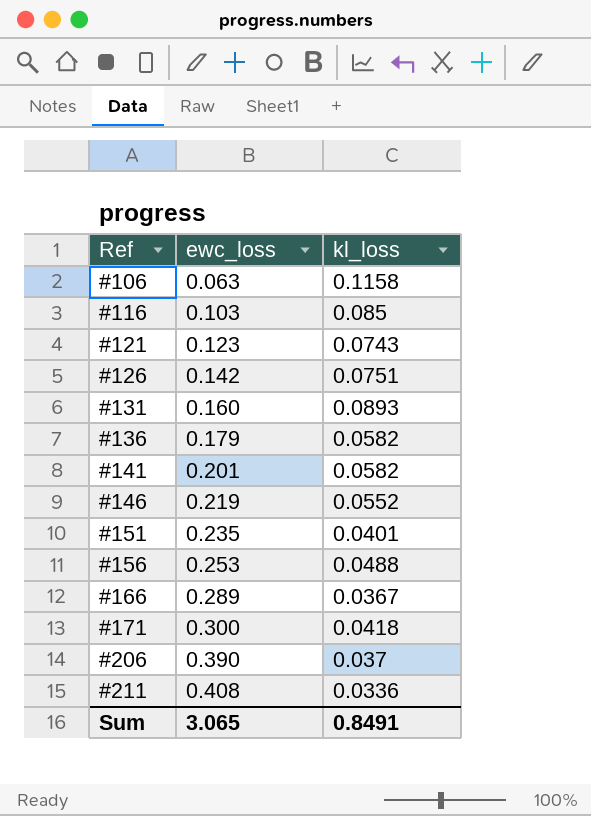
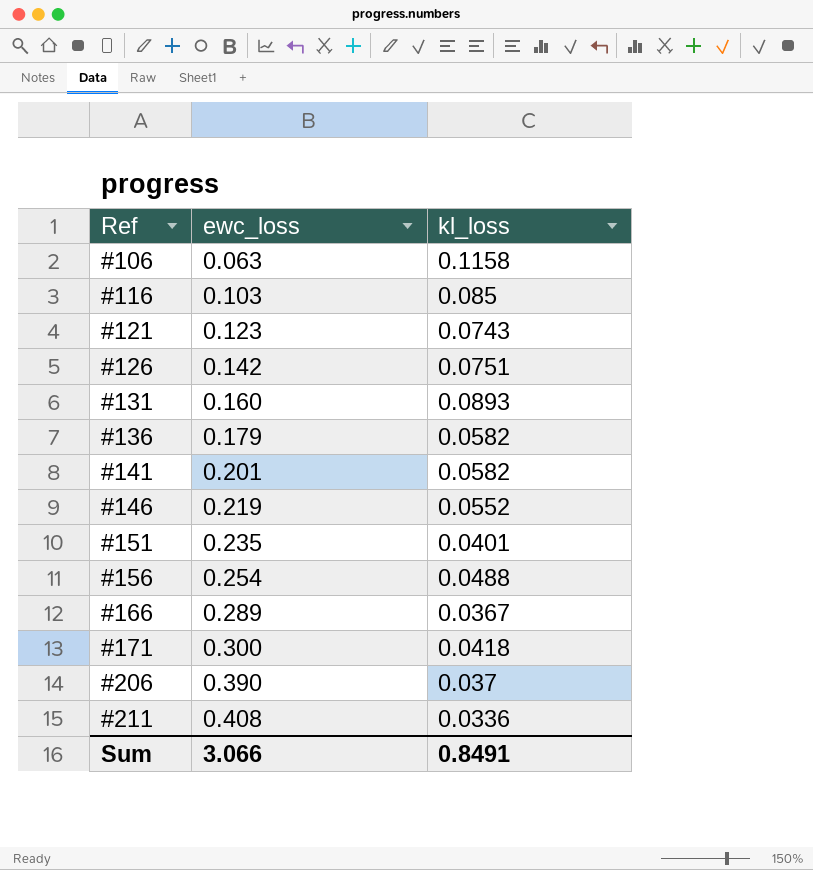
#156 | ewc_loss: 0.253 -> 0.254
Sum | ewc_loss: 3.065 -> 3.066

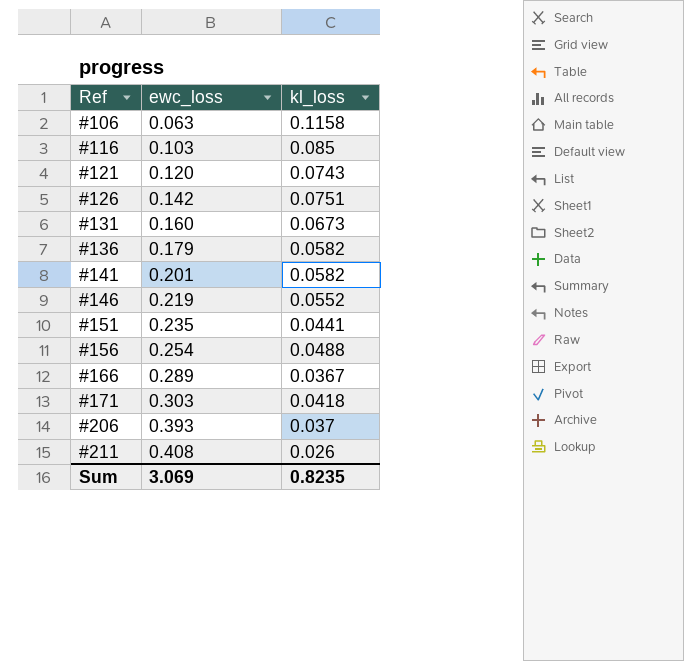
#121 | ewc_loss: 0.123 -> 0.120
#131 | kl_loss: 0.0893 -> 0.0673
#151 | kl_loss: 0.0401 -> 0.0441
#171 | ewc_loss: 0.300 -> 0.303
#206 | ewc_loss: 0.390 -> 0.393
#211 | kl_loss: 0.0336 -> 0.026
Sum | ewc_loss: 3.066 -> 3.069
Sum | kl_loss: 0.8491 -> 0.8235

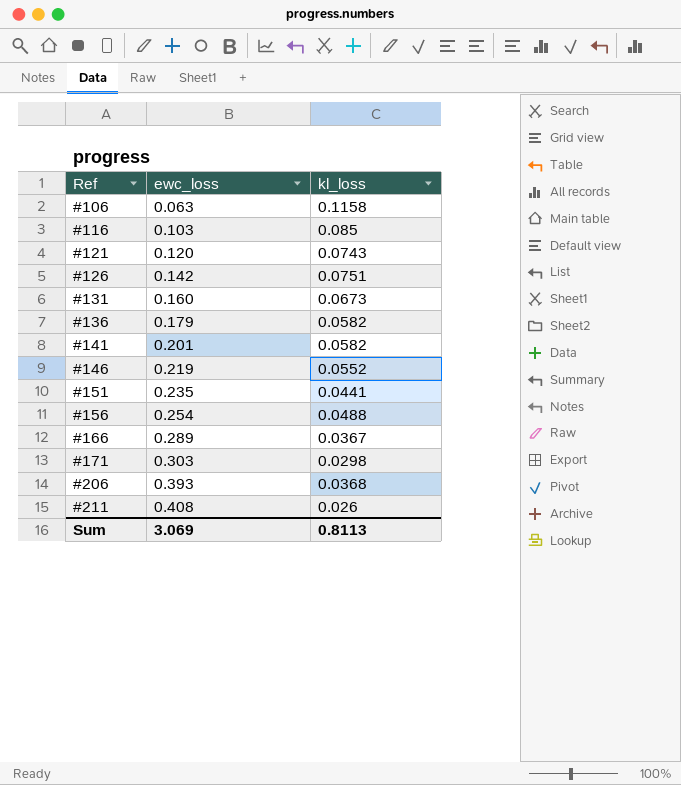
#171 | kl_loss: 0.0418 -> 0.0298
#206 | kl_loss: 0.037 -> 0.0368
Sum | kl_loss: 0.8235 -> 0.8113

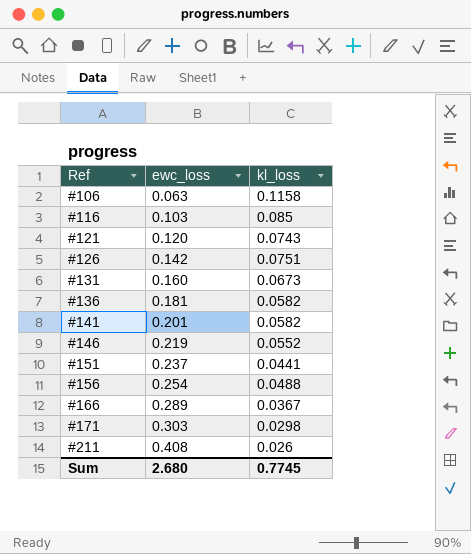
row #206: 0.393 | 0.0368 -> none
#136 | ewc_loss: 0.179 -> 0.181
#151 | ewc_loss: 0.235 -> 0.237
Sum | ewc_loss: 3.069 -> 2.680
Sum | kl_loss: 0.8113 -> 0.7745

